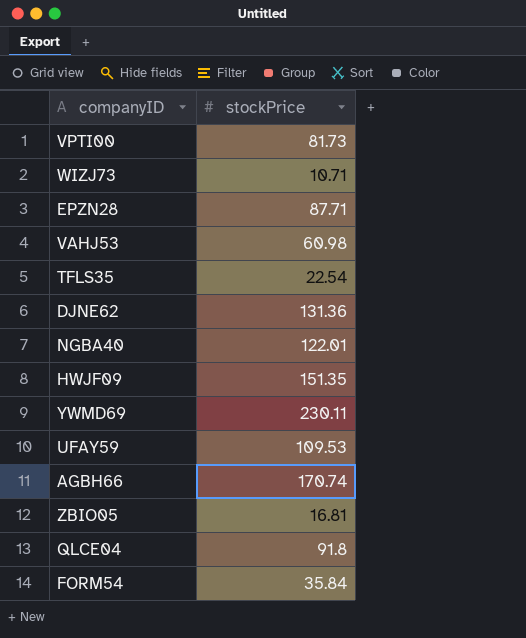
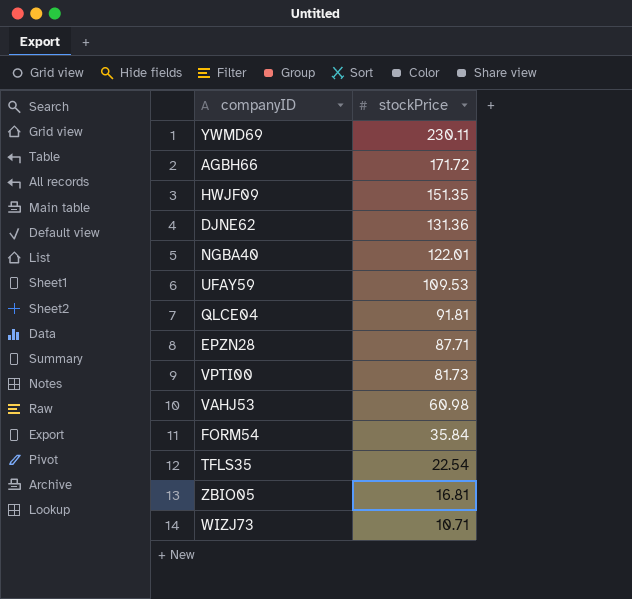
row order: none -> stockPrice descending
AGBH66 | stockPrice: 170.74 -> 171.72
QLCE04 | stockPrice: 91.8 -> 91.81

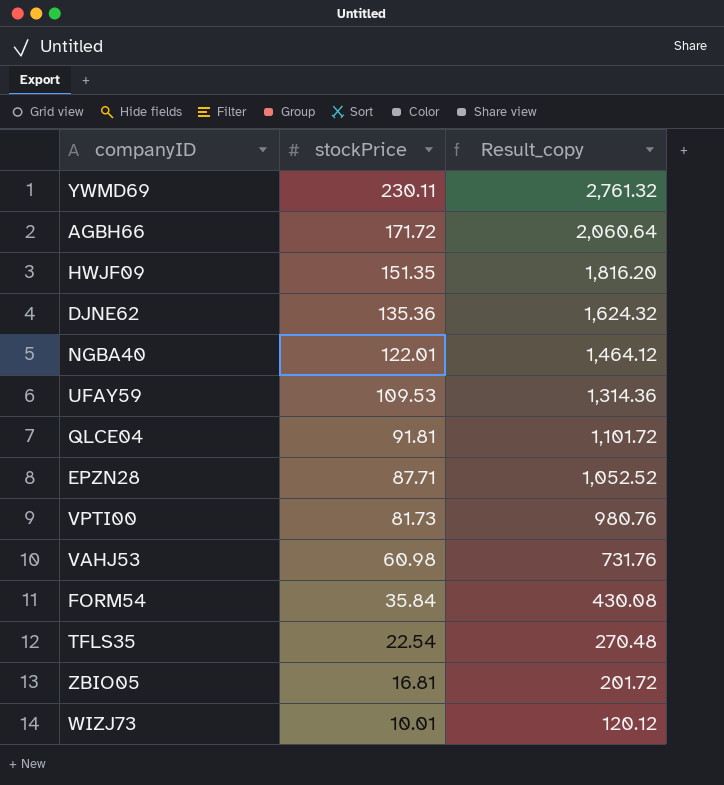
column Result_copy | formula: none -> [stockPrice] * 12
DJNE62 | stockPrice: 131.36 -> 135.36
WIZJ73 | stockPrice: 10.71 -> 10.01

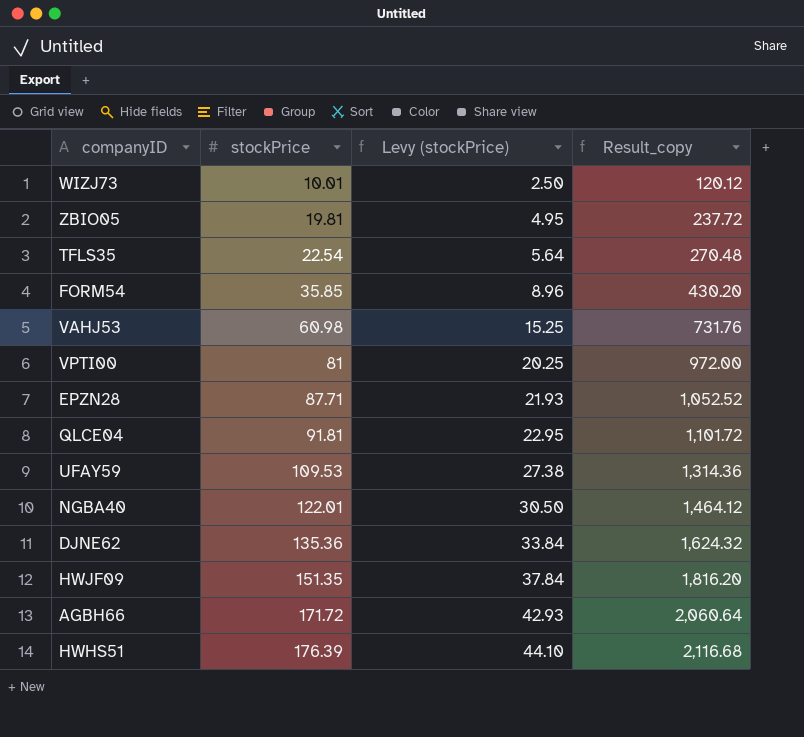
row order: stockPrice descending -> stockPrice ascending
column Levy (stockPrice) | formula: none -> [stockPrice] * 0.25
row YWMD69: 230.11 | 2,761.32 -> none
ZBIO05 | stockPrice: 16.81 -> 19.81
ZBIO05 | Result_copy: 201.72 -> 237.72
FORM54 | stockPrice: 35.84 -> 35.85
FORM54 | Result_copy: 430.08 -> 430.20
VPTI00 | stockPrice: 81.73 -> 81
VPTI00 | Result_copy: 980.76 -> 972.00
row HWHS51: none -> 176.39 | 44.10 | 2,116.68

